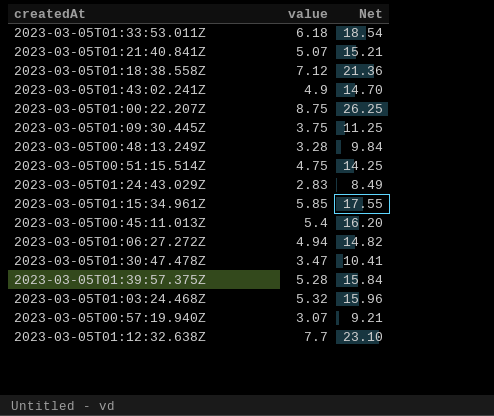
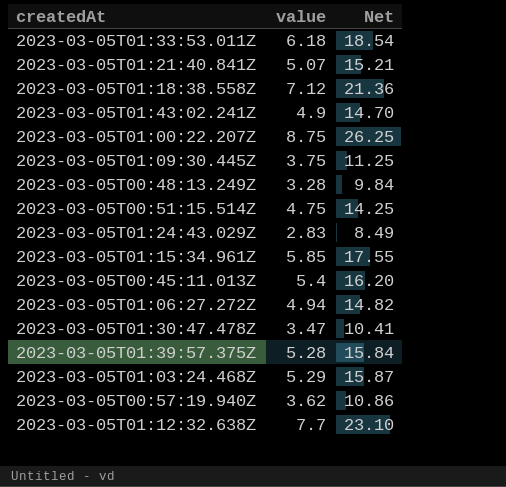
2023-03-05T01:03:24.468Z | value: 5.32 -> 5.29
2023-03-05T01:03:24.468Z | Net: 15.96 -> 15.87
2023-03-05T00:57:19.940Z | value: 3.07 -> 3.62
2023-03-05T00:57:19.940Z | Net: 9.21 -> 10.86

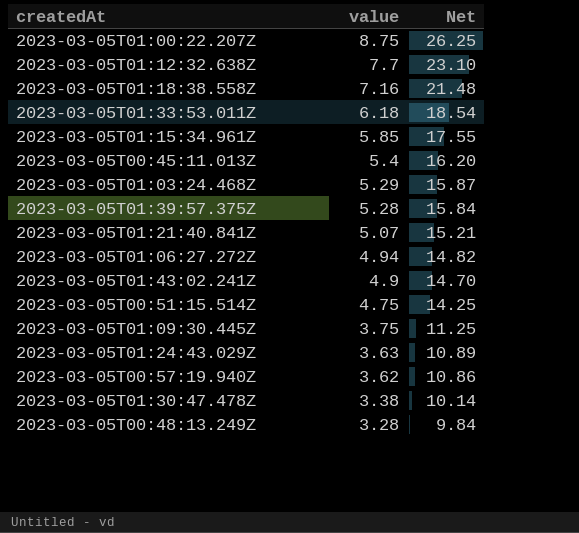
row order: none -> value descending
2023-03-05T01:18:38.558Z | value: 7.12 -> 7.16
2023-03-05T01:18:38.558Z | Net: 21.36 -> 21.48
2023-03-05T01:24:43.029Z | value: 2.83 -> 3.63
2023-03-05T01:24:43.029Z | Net: 8.49 -> 10.89
2023-03-05T01:30:47.478Z | value: 3.47 -> 3.38
2023-03-05T01:30:47.478Z | Net: 10.41 -> 10.14

